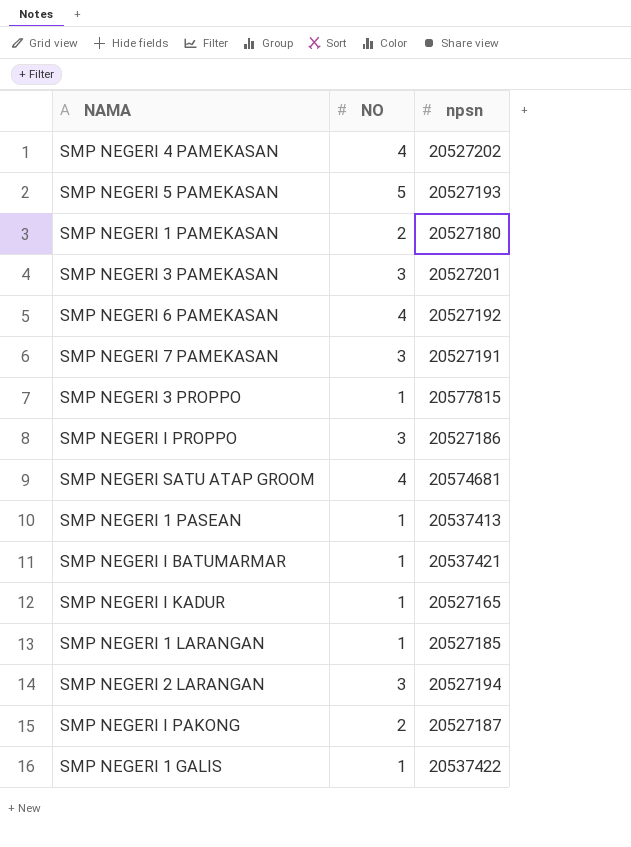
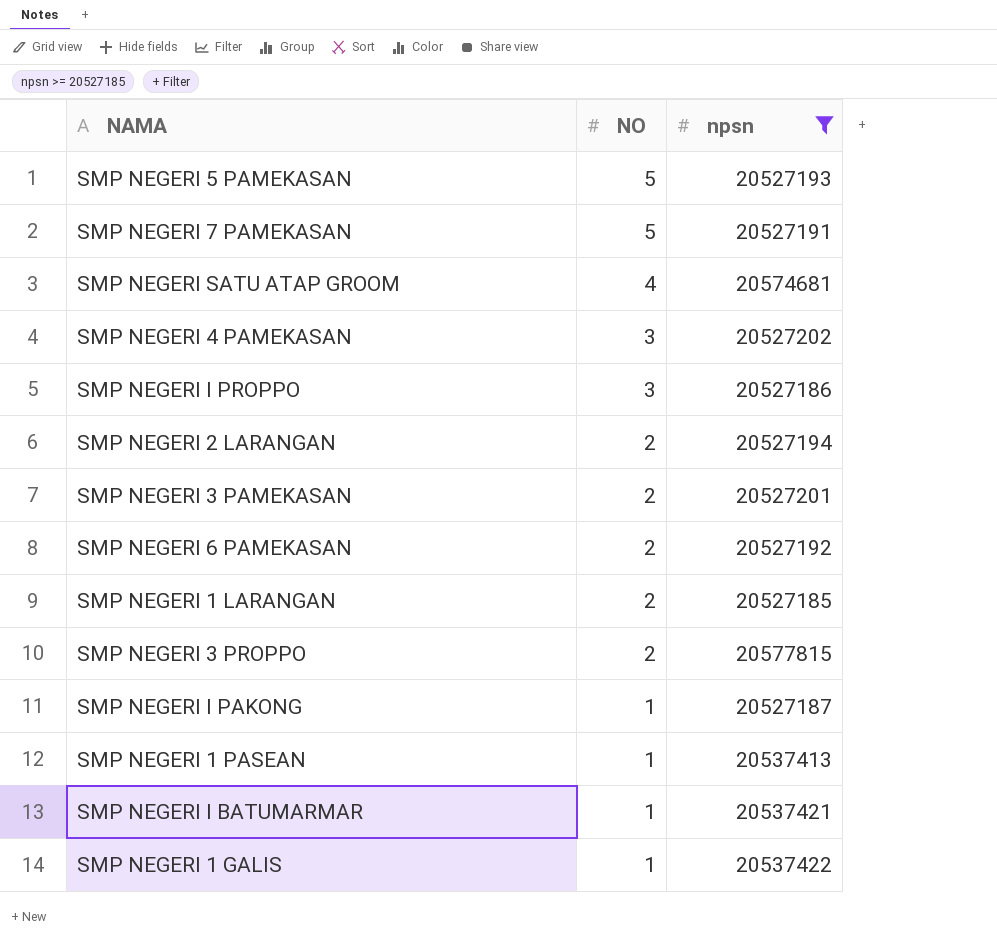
filter: none -> npsn >= 20527185
row order: none -> NO descending
SMP NEGERI 7 PAMEKASAN | NO: 3 -> 5
SMP NEGERI 4 PAMEKASAN | NO: 4 -> 3
SMP NEGERI 2 LARANGAN | NO: 3 -> 2
SMP NEGERI 3 PAMEKASAN | NO: 3 -> 2
SMP NEGERI 6 PAMEKASAN | NO: 4 -> 2
SMP NEGERI 1 LARANGAN | NO: 1 -> 2
SMP NEGERI 3 PROPPO | NO: 1 -> 2
SMP NEGERI I PAKONG | NO: 2 -> 1

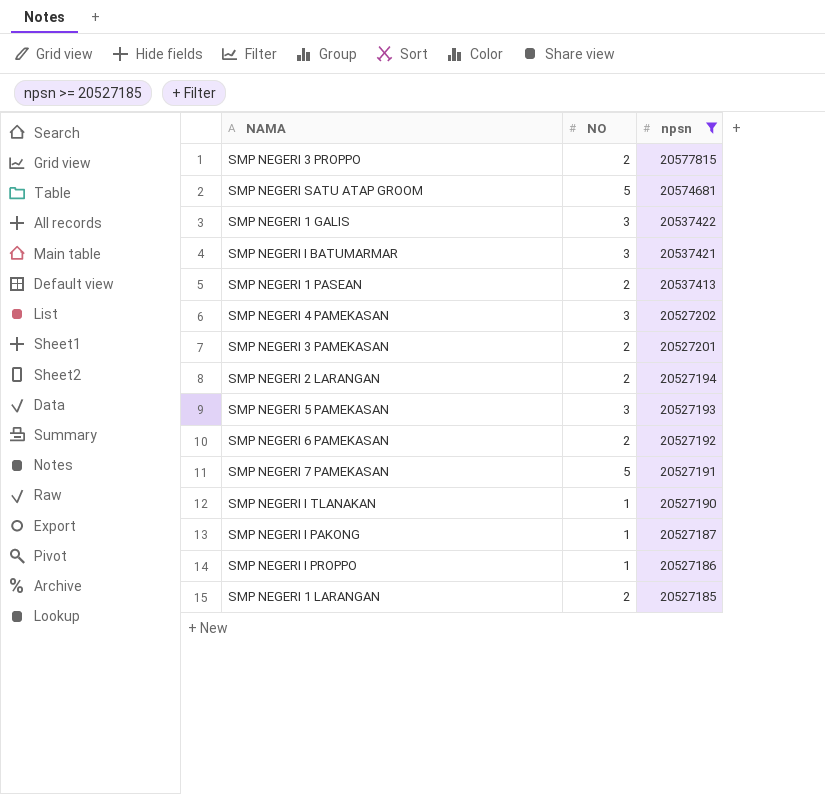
row order: NO descending -> npsn descending
SMP NEGERI SATU ATAP GROOM | NO: 4 -> 5
SMP NEGERI 1 GALIS | NO: 1 -> 3
SMP NEGERI I BATUMARMAR | NO: 1 -> 3
SMP NEGERI 1 PASEAN | NO: 1 -> 2
SMP NEGERI 5 PAMEKASAN | NO: 5 -> 3
row SMP NEGERI I TLANAKAN: none -> 1 | 20527190
SMP NEGERI I PROPPO | NO: 3 -> 1

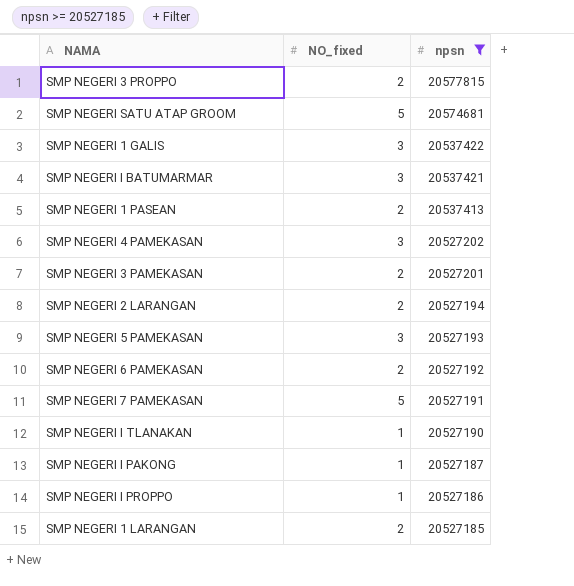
column name: NO -> NO_fixed

